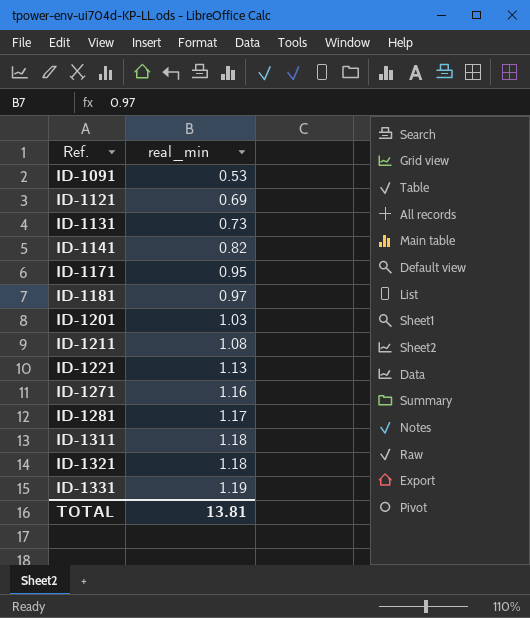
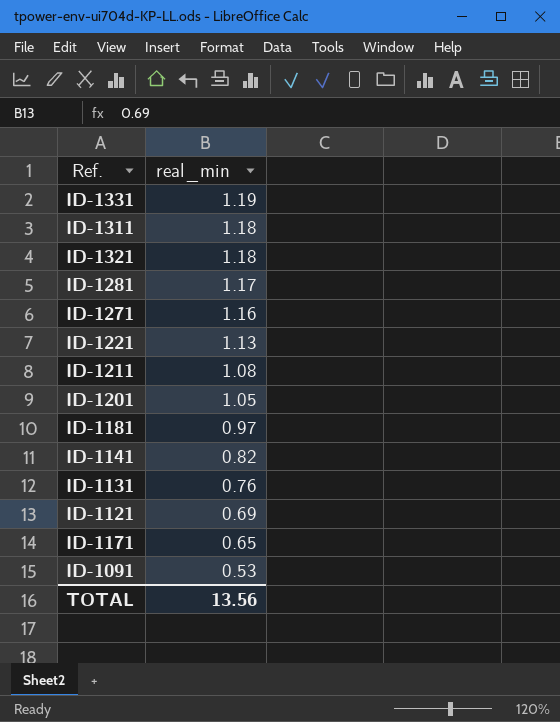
row order: Ref. ascending -> real_min descending
ID-1201 | real_min: 1.03 -> 1.05
ID-1131 | real_min: 0.73 -> 0.76
ID-1171 | real_min: 0.95 -> 0.65
TOTAL | real_min: 13.81 -> 13.56

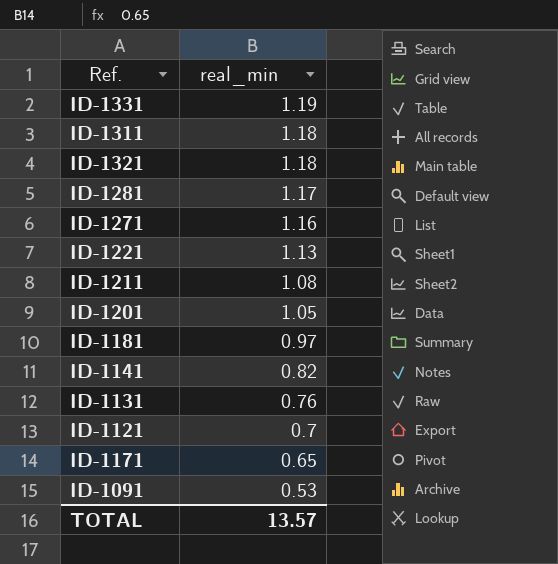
ID-1121 | real_min: 0.69 -> 0.7
TOTAL | real_min: 13.56 -> 13.57

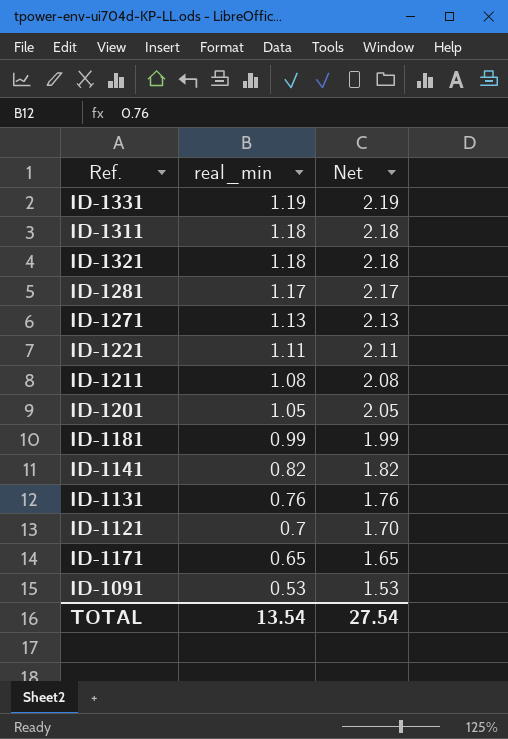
column Net | formula: none -> [real_min] + 1
ID-1271 | real_min: 1.16 -> 1.13
ID-1221 | real_min: 1.13 -> 1.11
ID-1181 | real_min: 0.97 -> 0.99
TOTAL | real_min: 13.57 -> 13.54

